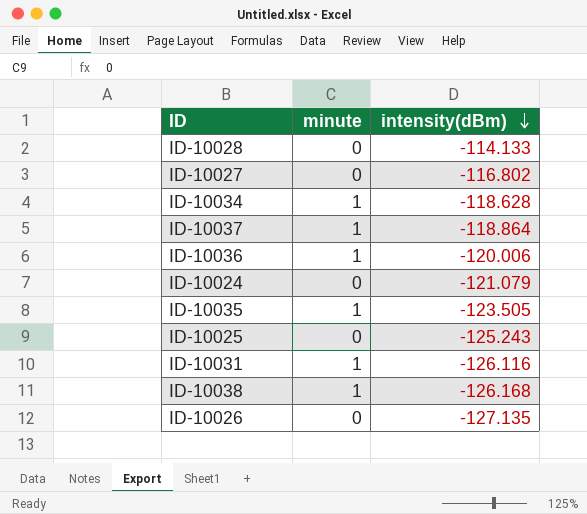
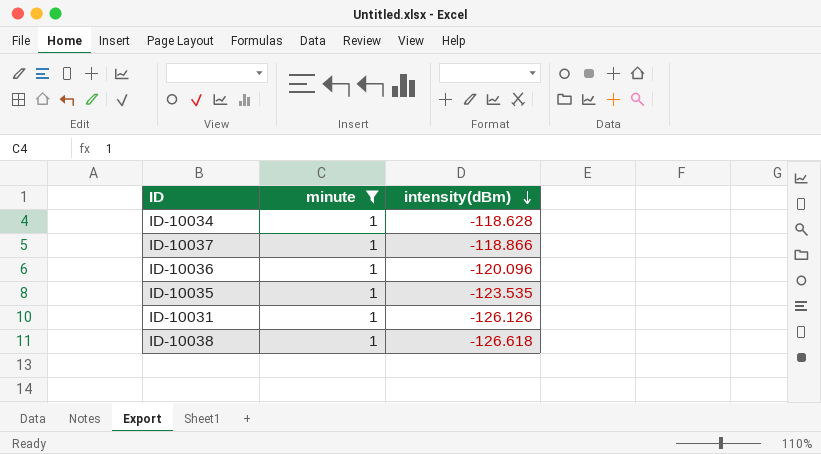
filter: none -> minute = 1
ID-10037 | intensity(dBm): -118.864 -> -118.866
ID-10036 | intensity(dBm): -120.006 -> -120.096
ID-10035 | intensity(dBm): -123.505 -> -123.535
ID-10031 | intensity(dBm): -126.116 -> -126.126
ID-10038 | intensity(dBm): -126.168 -> -126.618

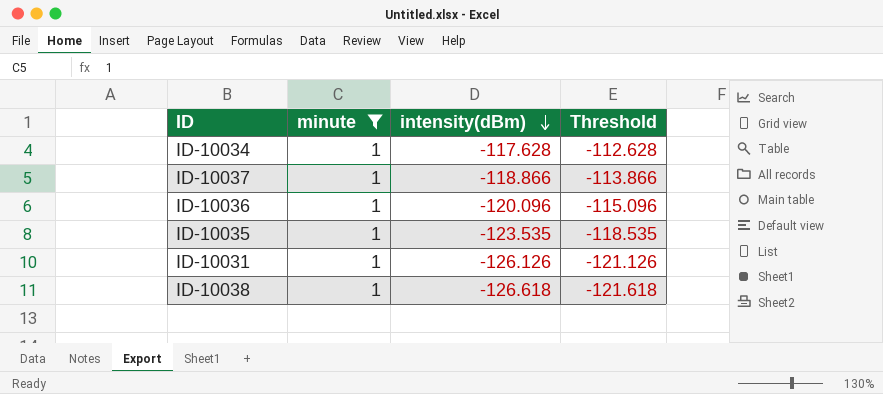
column Threshold | formula: none -> [intensity(dBm)] + 5
ID-10034 | intensity(dBm): -118.628 -> -117.628

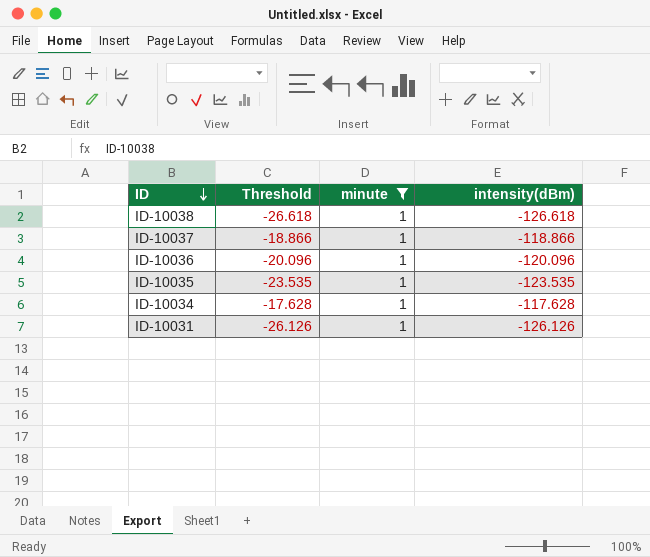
row order: intensity(dBm) descending -> ID descending
column Threshold | formula: [intensity(dBm)] + 5 -> [intensity(dBm)] + 100
column Threshold | position: 4 -> 2

